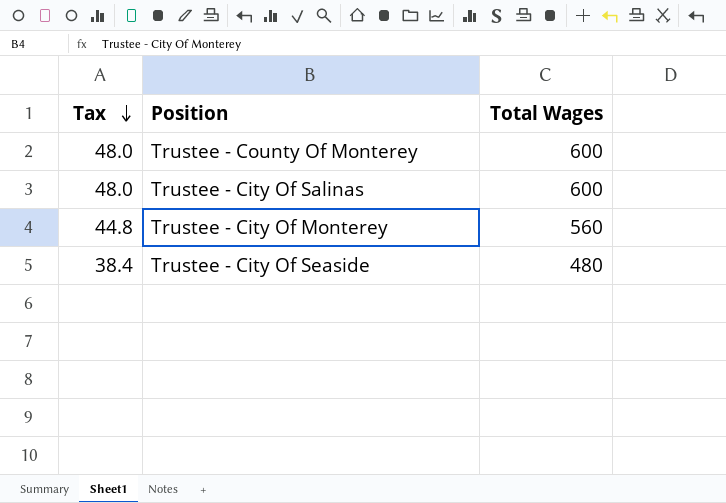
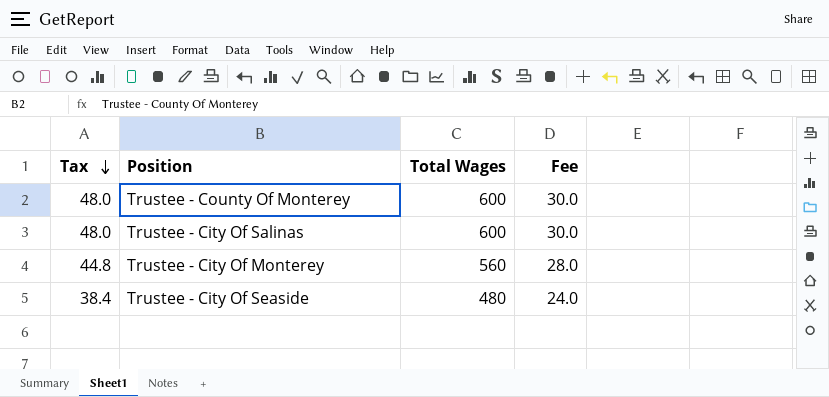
column Fee | formula: none -> [Total Wages] * 0.05

